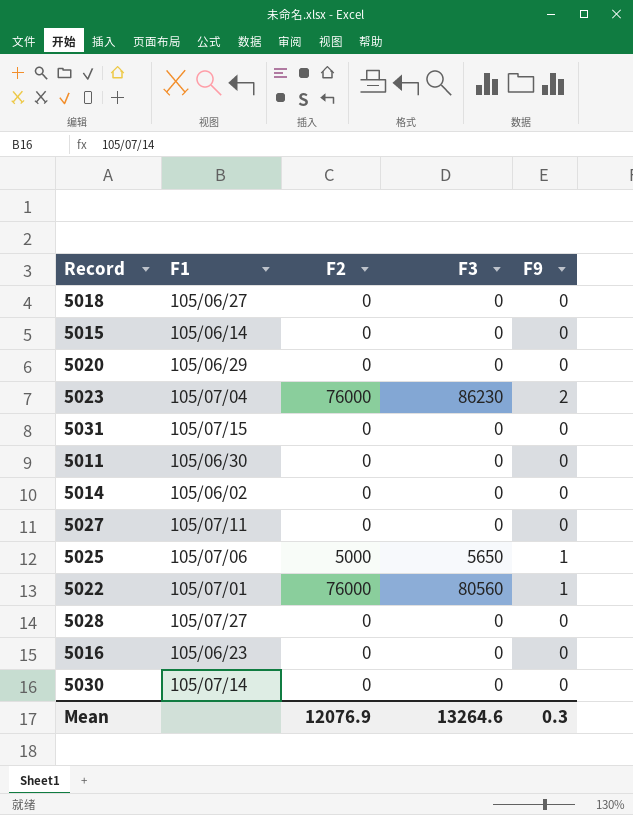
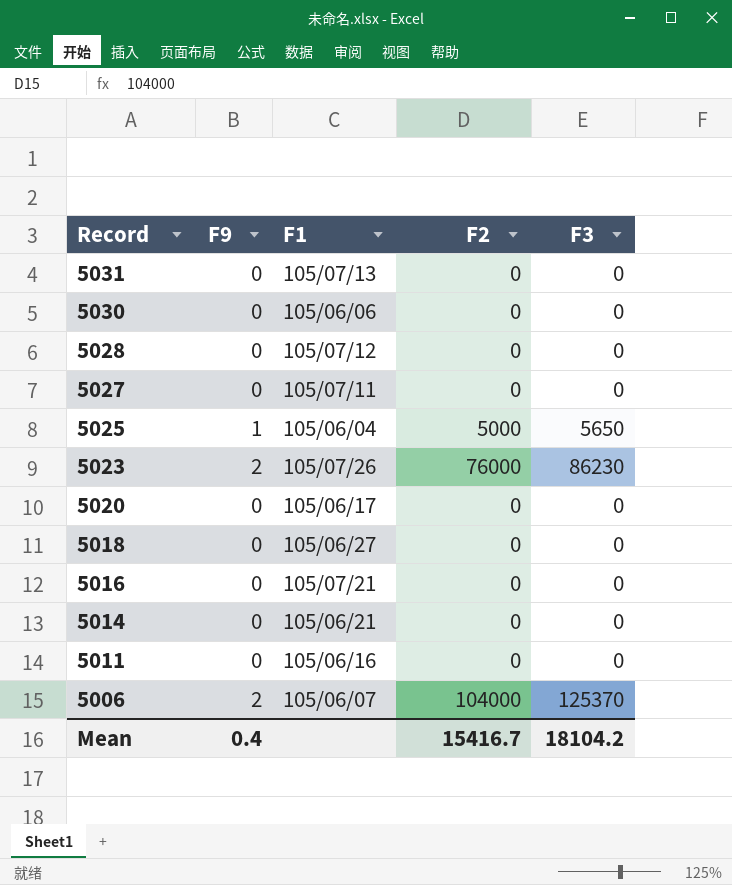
row order: none -> Record descending
column F9 | position: 5 -> 2
row 5015: 105/06/14 | 0 | 0 | 0 -> none
row 5022: 105/07/01 | 76000 | 80560 | 1 -> none
5031 | F1: 105/07/15 -> 105/07/13
5030 | F1: 105/07/14 -> 105/06/06
5028 | F1: 105/07/27 -> 105/07/12
5025 | F1: 105/07/06 -> 105/06/04
5023 | F1: 105/07/04 -> 105/07/26
5020 | F1: 105/06/29 -> 105/06/17
5016 | F1: 105/06/23 -> 105/07/21
5014 | F1: 105/06/02 -> 105/06/21
5011 | F1: 105/06/30 -> 105/06/16
row 5006: none -> 2 | 105/06/07 | 104000 | 125370
Mean | F9: 0.3 -> 0.4
Mean | F2: 12076.9 -> 15416.7
Mean | F3: 13264.6 -> 18104.2

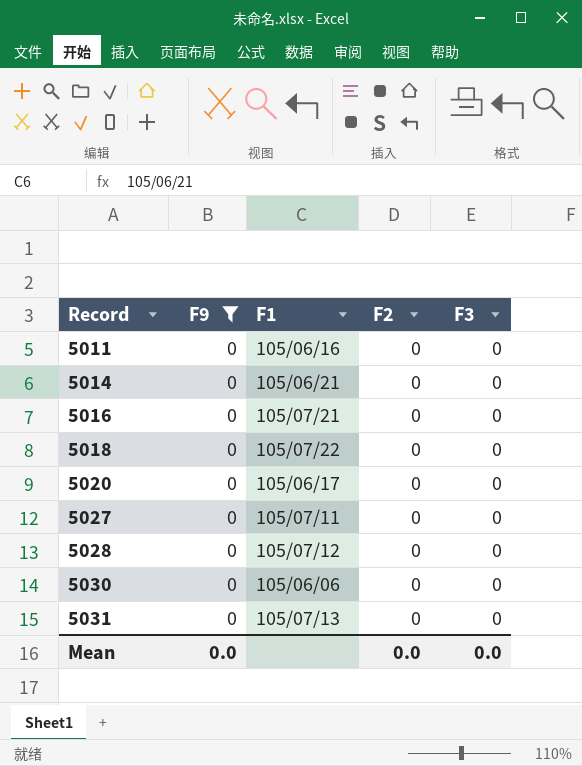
filter: none -> F9 = 0
row order: Record descending -> Record ascending
5018 | F1: 105/06/27 -> 105/07/22
Mean | F9: 0.4 -> 0.0
Mean | F2: 15416.7 -> 0.0
Mean | F3: 18104.2 -> 0.0

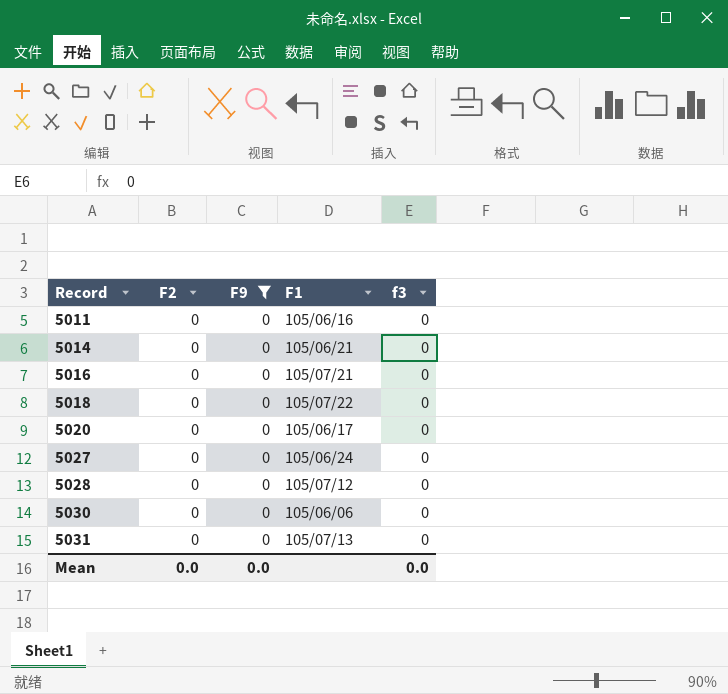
column F2 | position: 4 -> 2
column name: F3 -> f3
5027 | F1: 105/07/11 -> 105/06/24

